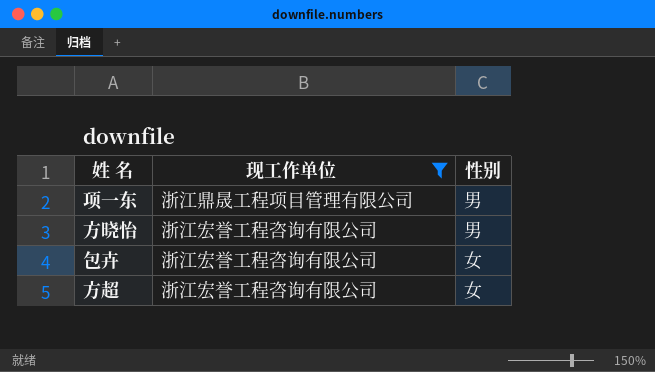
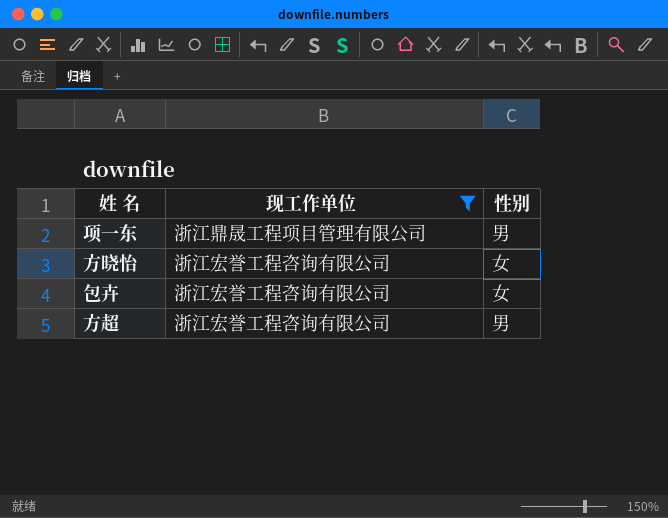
方晓怡 | 性别: 男 -> 女
方超 | 性别: 女 -> 男

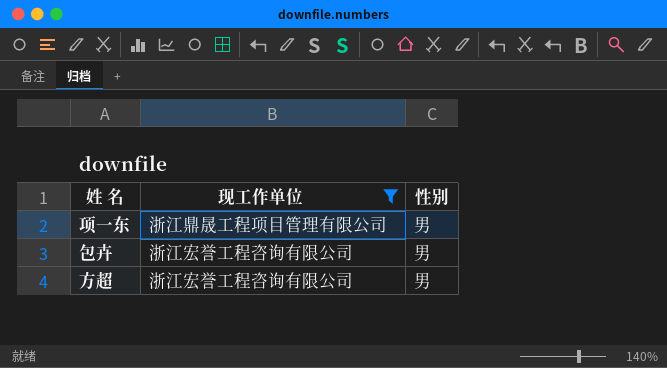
row 方晓怡: 浙江宏誉工程咨询有限公司 | 女 -> none
包卉 | 性别: 女 -> 男

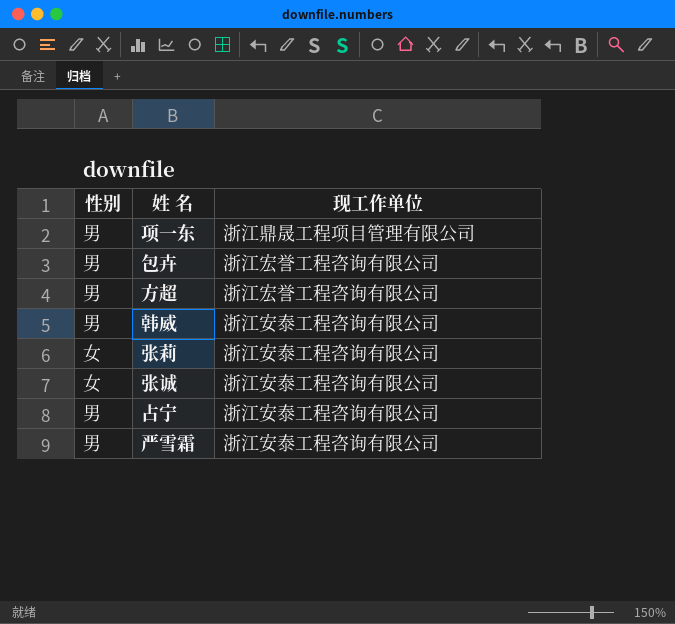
filter: 现工作单位 != 浙江安泰工程咨询有限公司 -> none
column 性别 | position: 3 -> 1

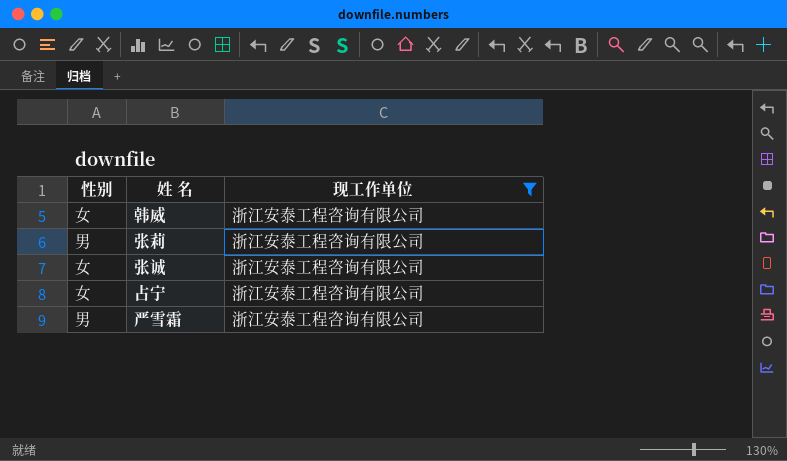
filter: none -> 现工作单位 = 浙江安泰工程咨询有限公司
韩威 | 性别: 男 -> 女
张莉 | 性别: 女 -> 男
占宁 | 性别: 男 -> 女

